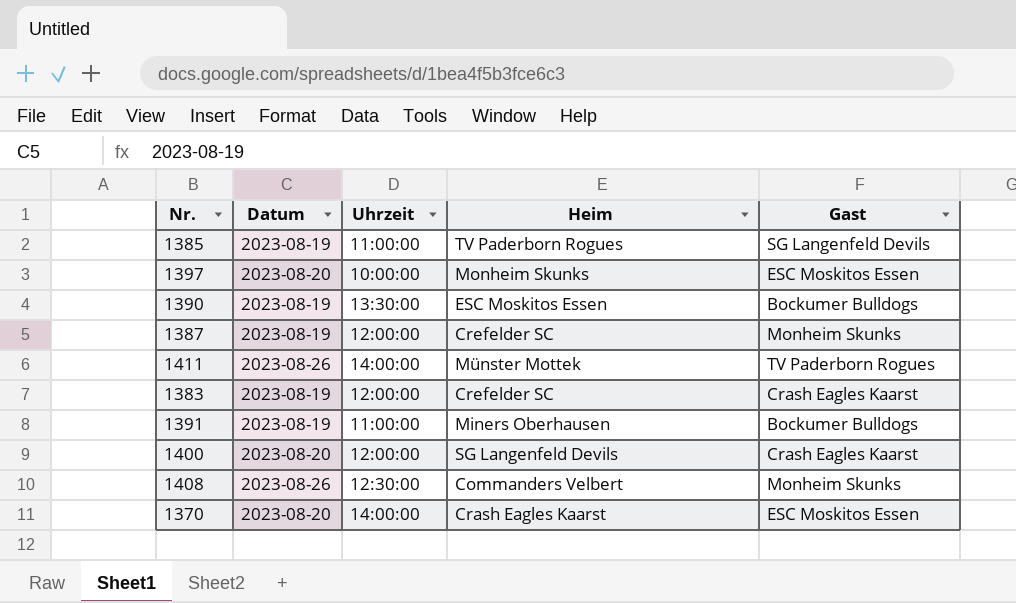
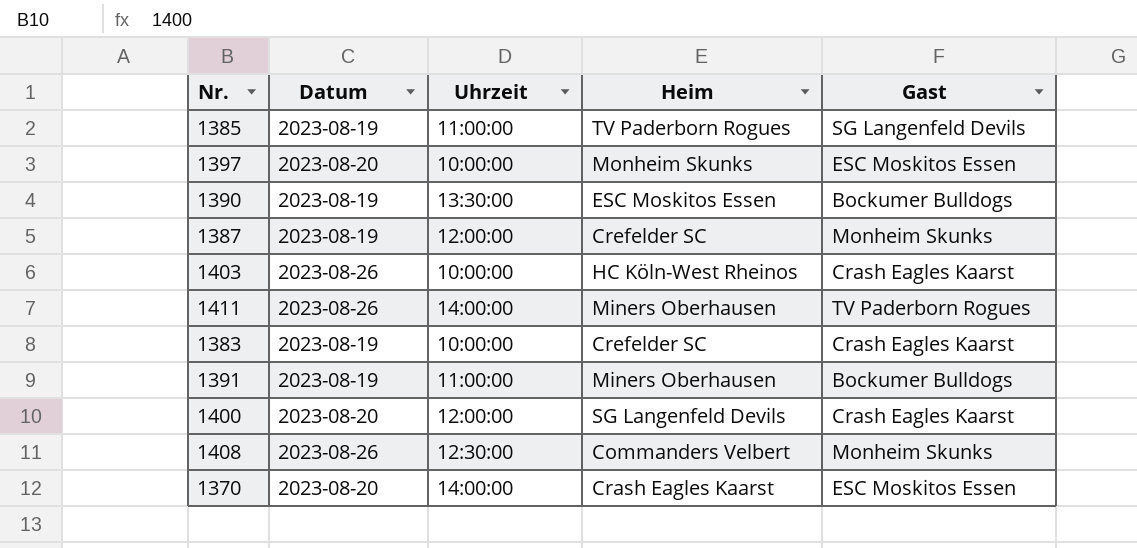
row 1403: none -> 2023-08-26 | 10:00:00 | HC Köln-West Rheinos | Crash Eagles Kaarst
1411 | Heim: Münster Mottek -> Miners Oberhausen
1383 | Uhrzeit: 12:00:00 -> 10:00:00

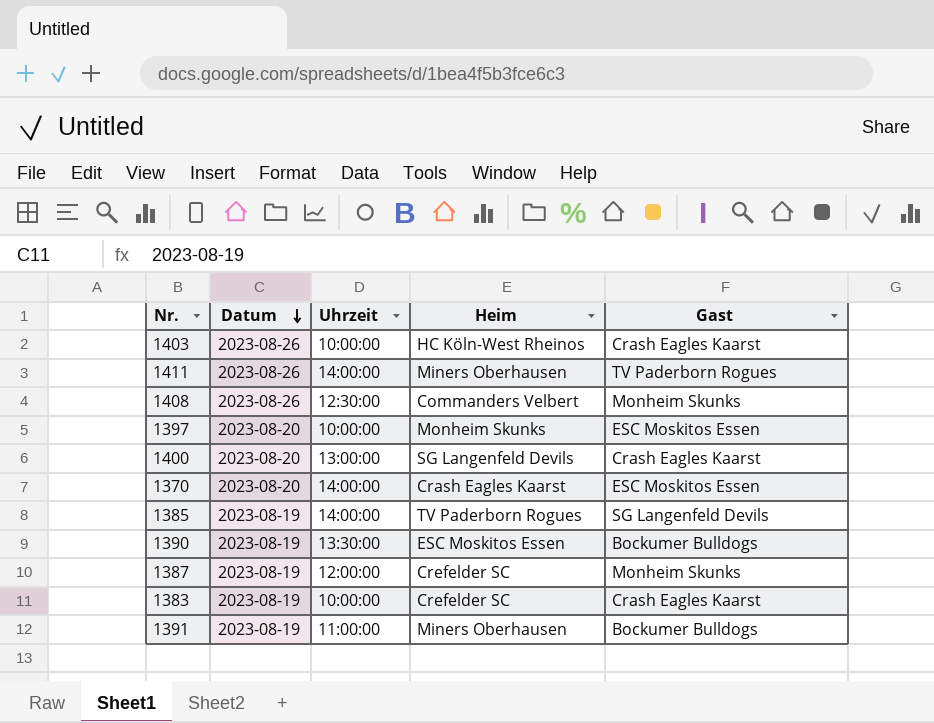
row order: none -> Datum descending
1400 | Uhrzeit: 12:00:00 -> 13:00:00
1385 | Uhrzeit: 11:00:00 -> 14:00:00

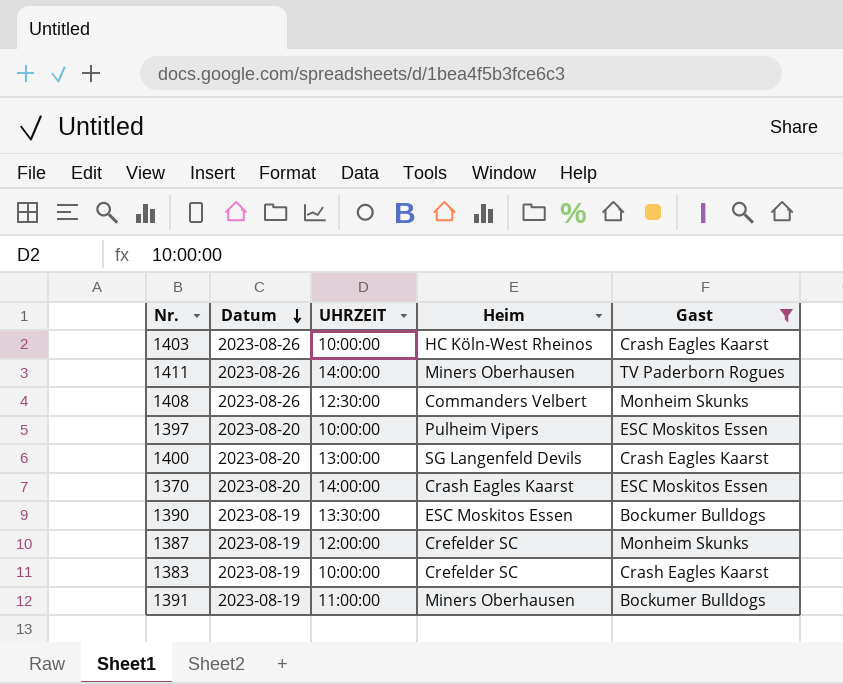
filter: none -> Gast != SG Langenfeld Devils
column name: Uhrzeit -> UHRZEIT
1397 | Heim: Monheim Skunks -> Pulheim Vipers

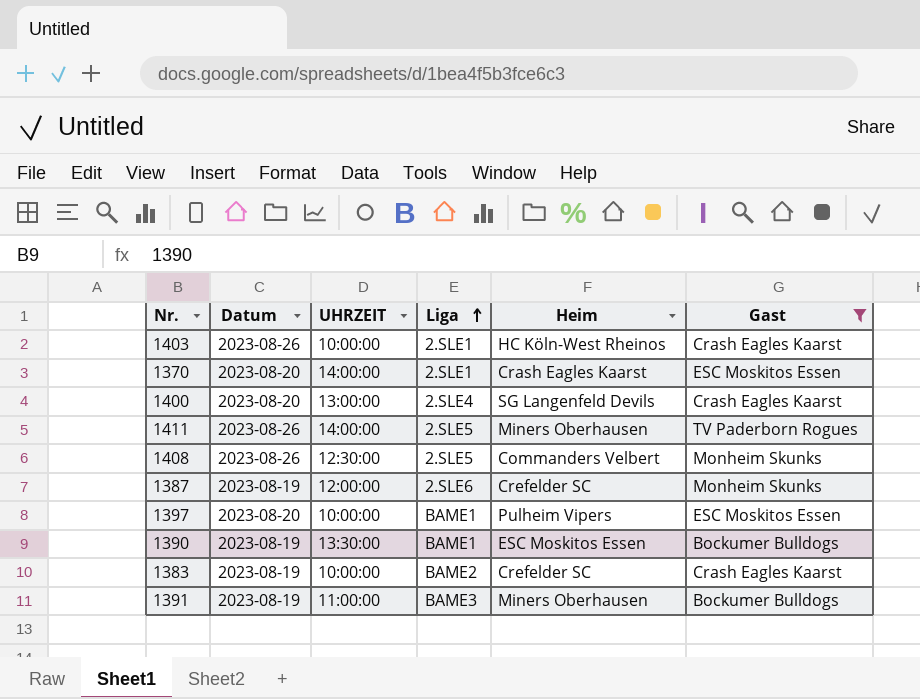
row order: Datum descending -> Liga ascending
column Liga | position: none -> 4

